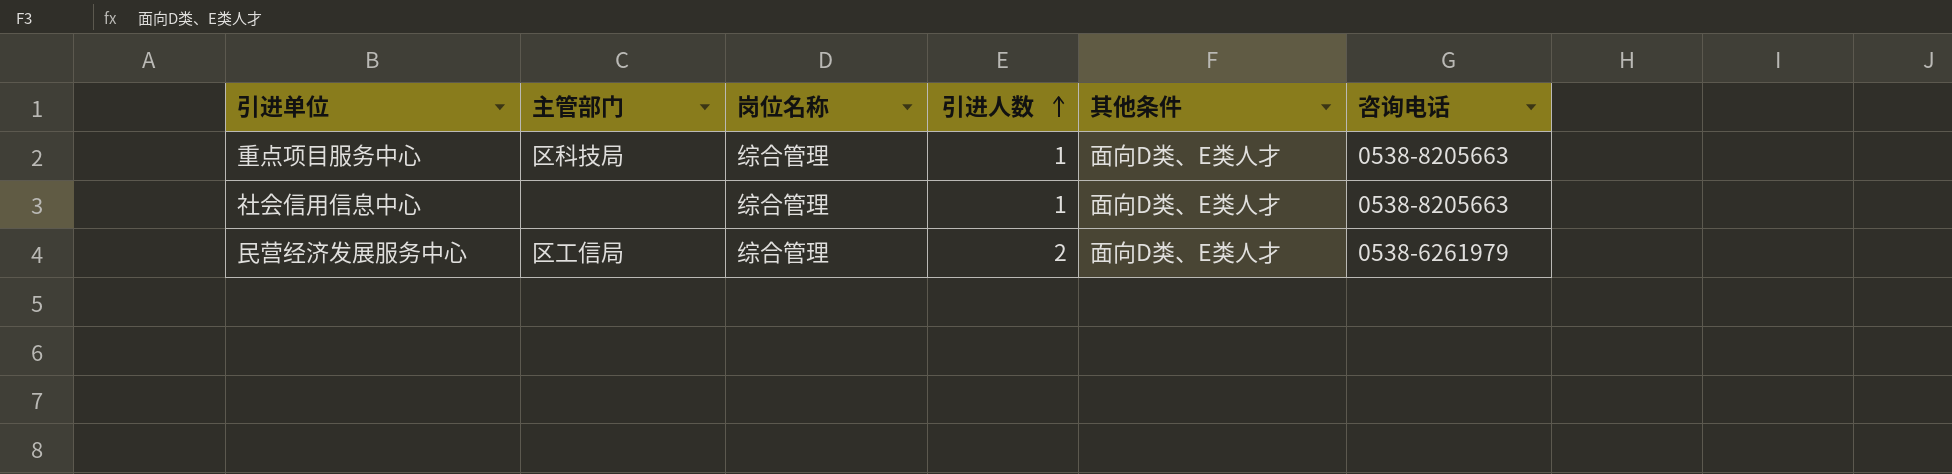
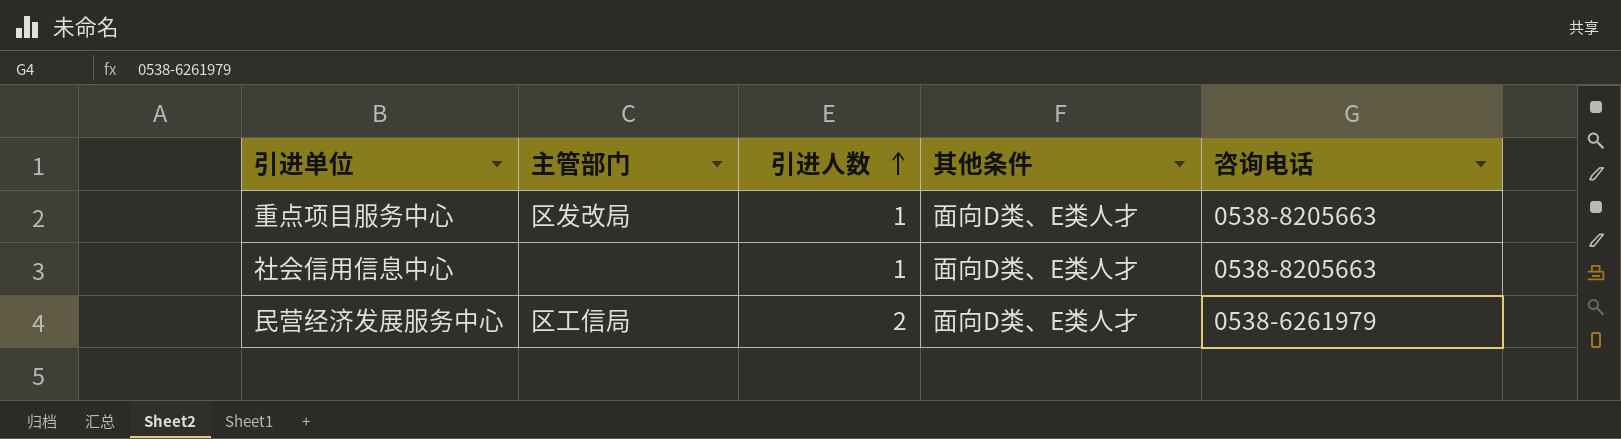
column 岗位名称 | position: 3 -> none
重点项目服务中心 | 主管部门: 区科技局 -> 区发改局

